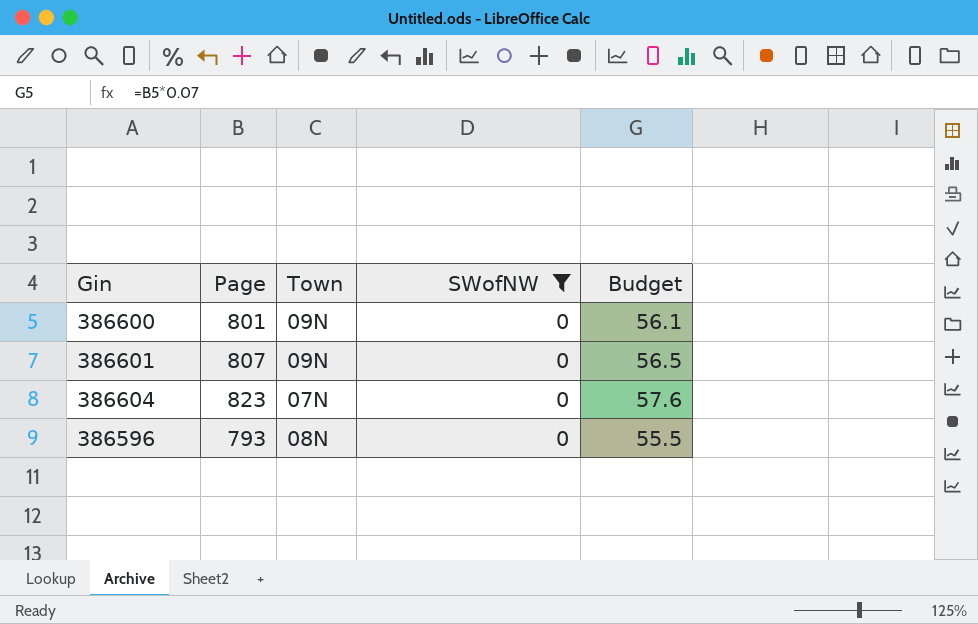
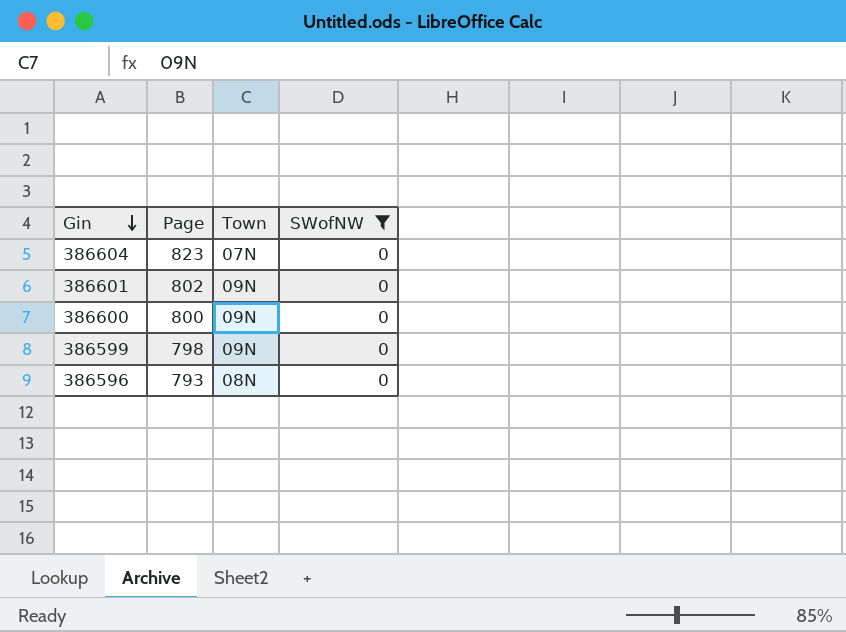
row order: none -> Gin descending
column Budget | formula: [Page] * 0.07 -> none
386601 | Page: 807 -> 802
386600 | Page: 801 -> 800
row 386599: none -> 798 | 09N | 0

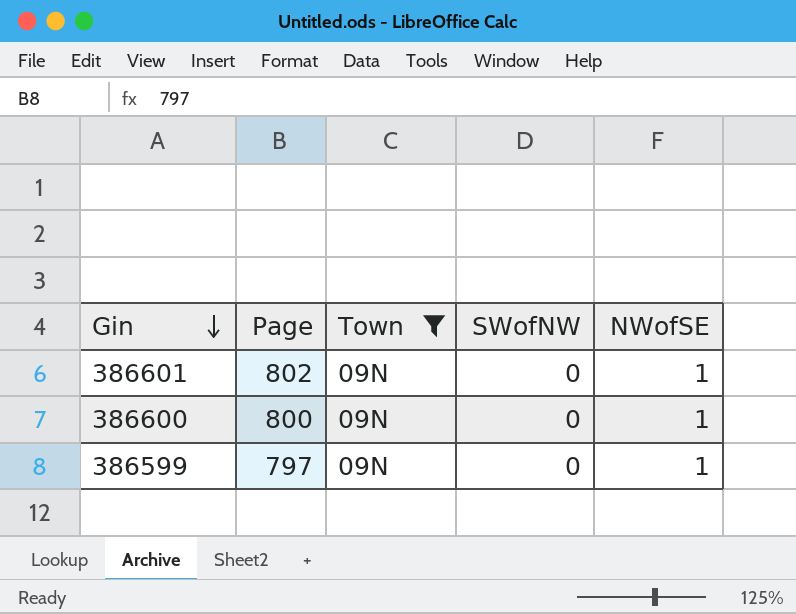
filter: SWofNW = 0 -> Town = 09N
column NWofSE | position: none -> 5
386599 | Page: 798 -> 797

